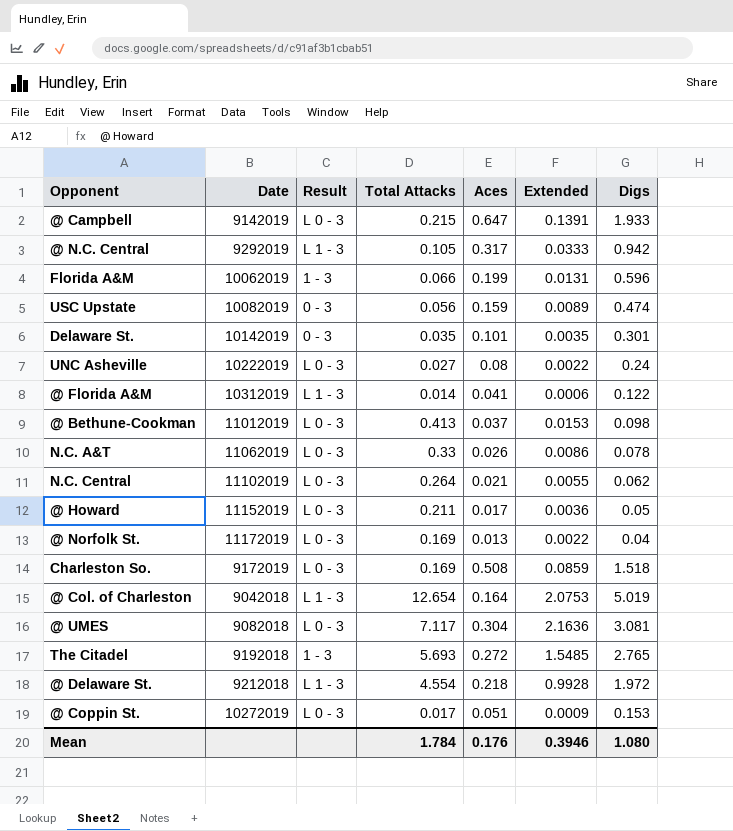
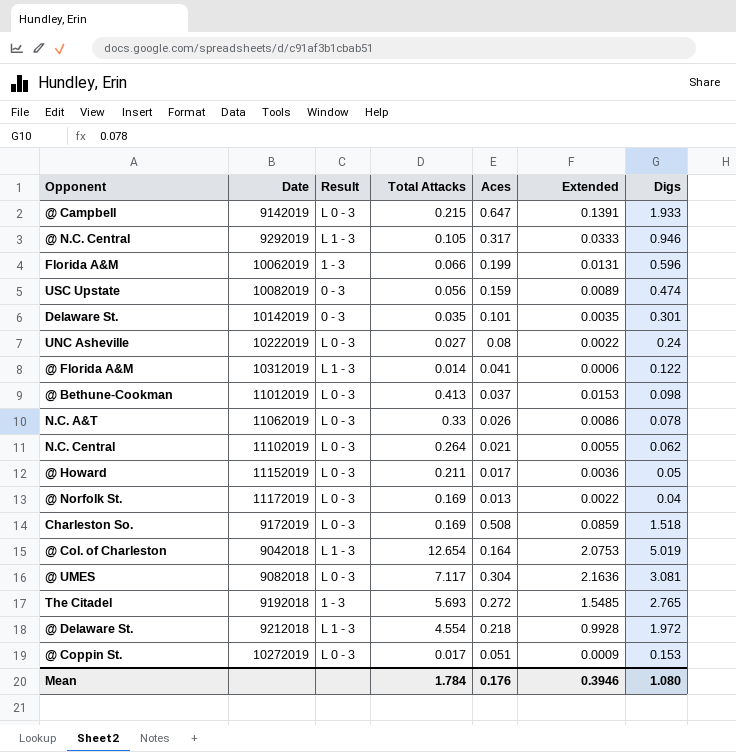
@ N.C. Central | Digs: 0.942 -> 0.946

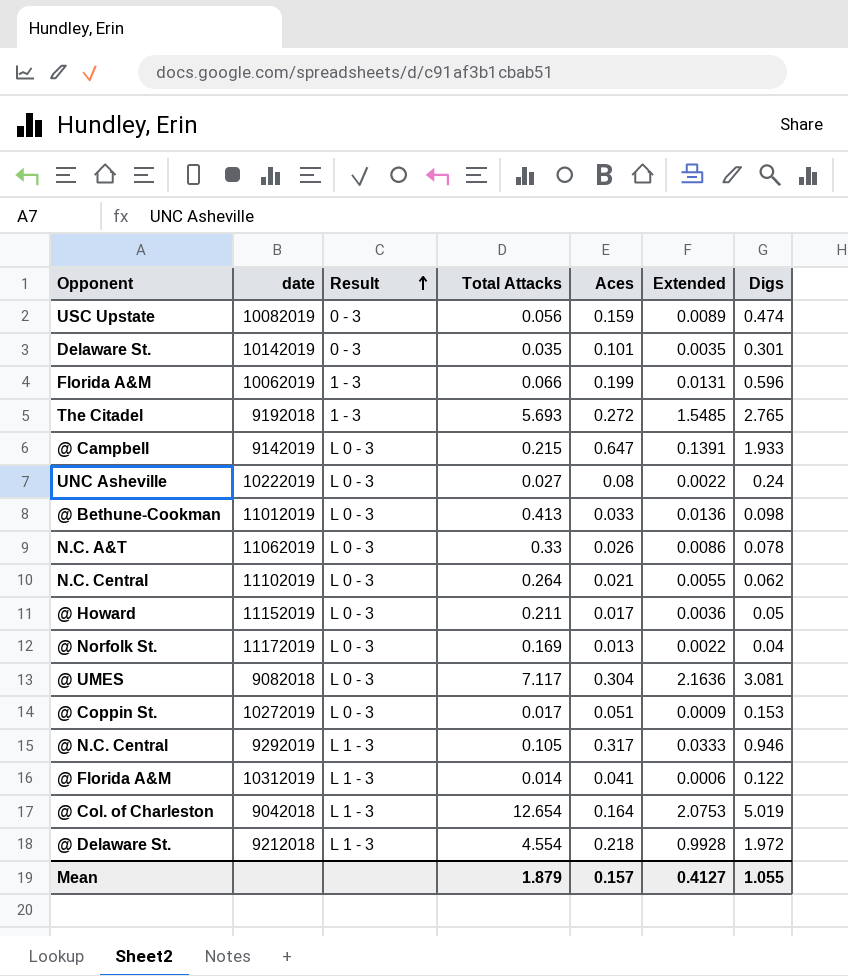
row order: none -> Result ascending
column name: Date -> date
row Charleston So.: 9172019 | L 0 - 3 | 0.169 | 0.508 | 0.0859 | 1.518 -> none
@ Bethune-Cookman | Aces: 0.037 -> 0.033
@ Bethune-Cookman | Extended: 0.0153 -> 0.0136
Mean | Total Attacks: 1.784 -> 1.879
Mean | Aces: 0.176 -> 0.157
Mean | Extended: 0.3946 -> 0.4127
Mean | Digs: 1.080 -> 1.055

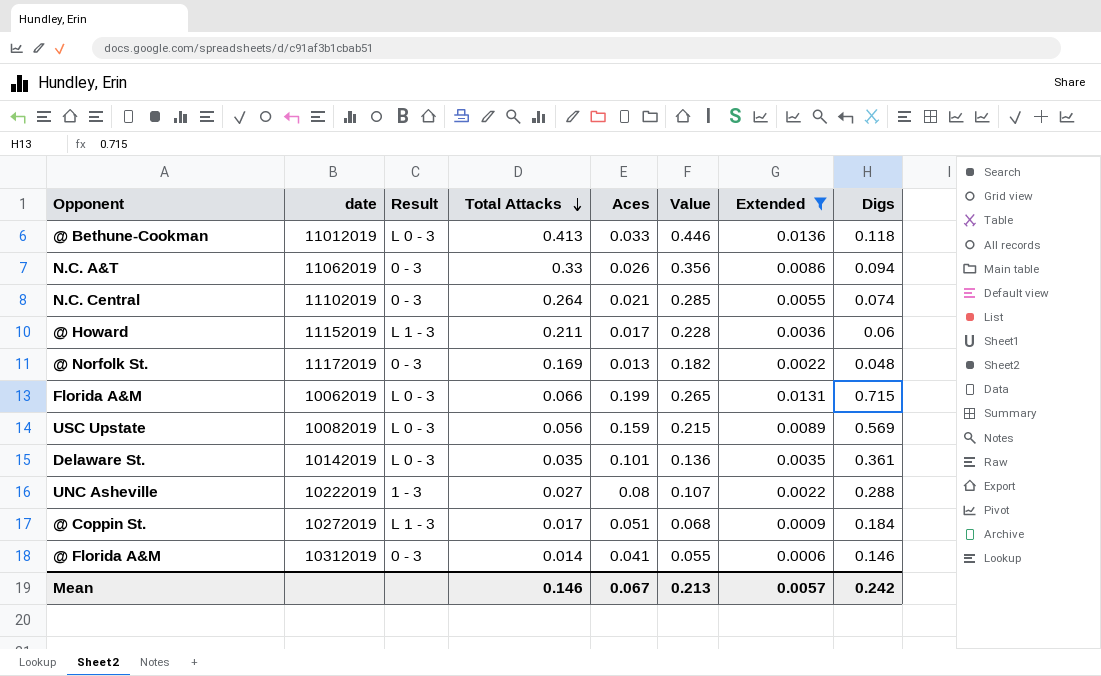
filter: none -> Extended <= 0.0136
row order: Result ascending -> Total Attacks descending
column Value | formula: none -> [Total Attacks] + [Aces]
@ Bethune-Cookman | Digs: 0.098 -> 0.118
N.C. A&T | Result: L 0 - 3 -> 0 - 3
N.C. A&T | Digs: 0.078 -> 0.094
N.C. Central | Result: L 0 - 3 -> 0 - 3
N.C. Central | Digs: 0.062 -> 0.074
@ Howard | Result: L 0 - 3 -> L 1 - 3
@ Howard | Digs: 0.05 -> 0.06
@ Norfolk St. | Result: L 0 - 3 -> 0 - 3
@ Norfolk St. | Digs: 0.04 -> 0.048
Florida A&M | Result: 1 - 3 -> L 0 - 3
Florida A&M | Digs: 0.596 -> 0.715
USC Upstate | Result: 0 - 3 -> L 0 - 3
USC Upstate | Digs: 0.474 -> 0.569
Delaware St. | Result: 0 - 3 -> L 0 - 3
Delaware St. | Digs: 0.301 -> 0.361
UNC Asheville | Result: L 0 - 3 -> 1 - 3
UNC Asheville | Digs: 0.24 -> 0.288
@ Coppin St. | Result: L 0 - 3 -> L 1 - 3
@ Coppin St. | Digs: 0.153 -> 0.184
@ Florida A&M | Result: L 1 - 3 -> 0 - 3
@ Florida A&M | Digs: 0.122 -> 0.146
Mean | Total Attacks: 1.879 -> 0.146
Mean | Aces: 0.157 -> 0.067
Mean | Extended: 0.4127 -> 0.0057
Mean | Digs: 1.055 -> 0.242

